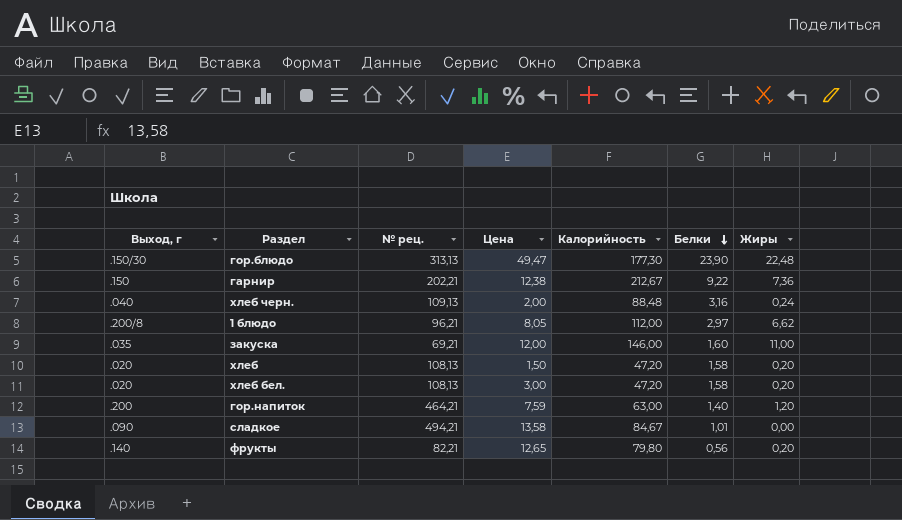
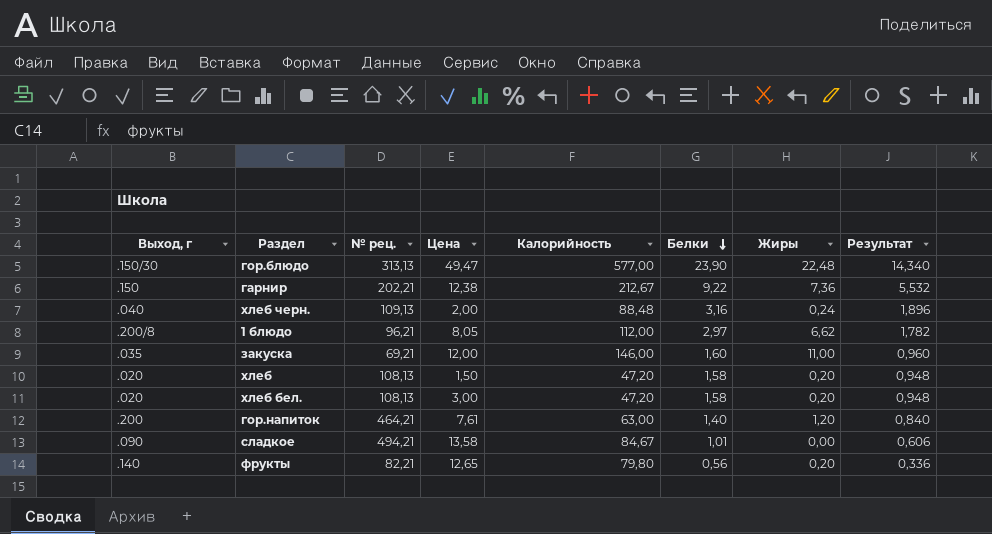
column Результат | formula: none -> [Белки] * 0,6
гор.блюдо | Калорийность: 177,30 -> 577,00
гор.напиток | Цена: 7,59 -> 7,61

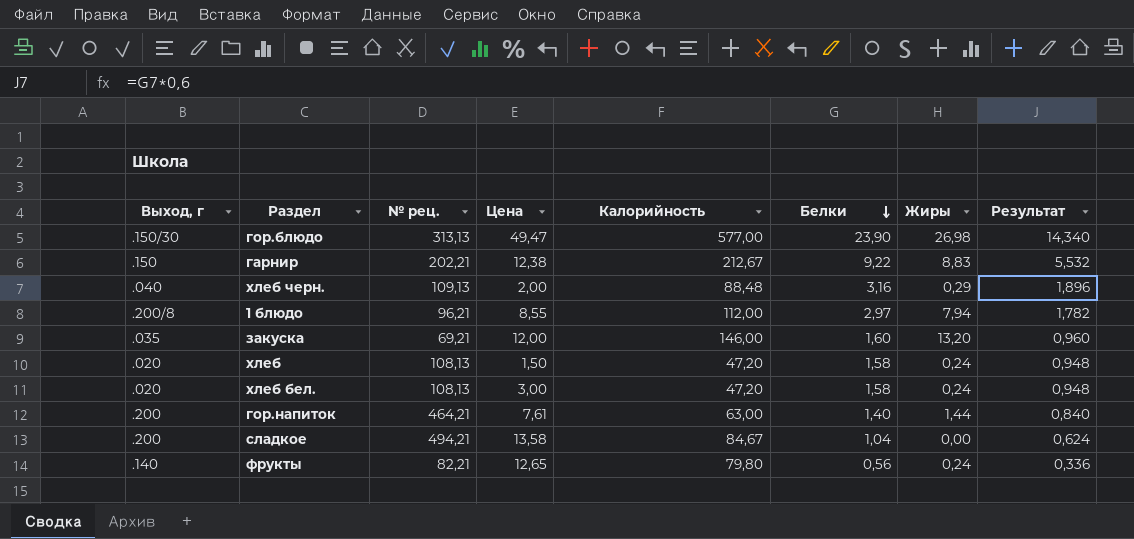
гор.блюдо | Жиры: 22,48 -> 26,98
гарнир | Жиры: 7,36 -> 8,83
хлеб черн. | Жиры: 0,24 -> 0,29
1 блюдо | Цена: 8,05 -> 8,55
1 блюдо | Жиры: 6,62 -> 7,94
закуска | Жиры: 11,00 -> 13,20
хлеб | Жиры: 0,20 -> 0,24
хлеб бел. | Жиры: 0,20 -> 0,24
гор.напиток | Жиры: 1,20 -> 1,44
сладкое | Выход, г: .090 -> .200
сладкое | Белки: 1,01 -> 1,04
сладкое | Результат: 0,606 -> 0,624
фрукты | Жиры: 0,20 -> 0,24

